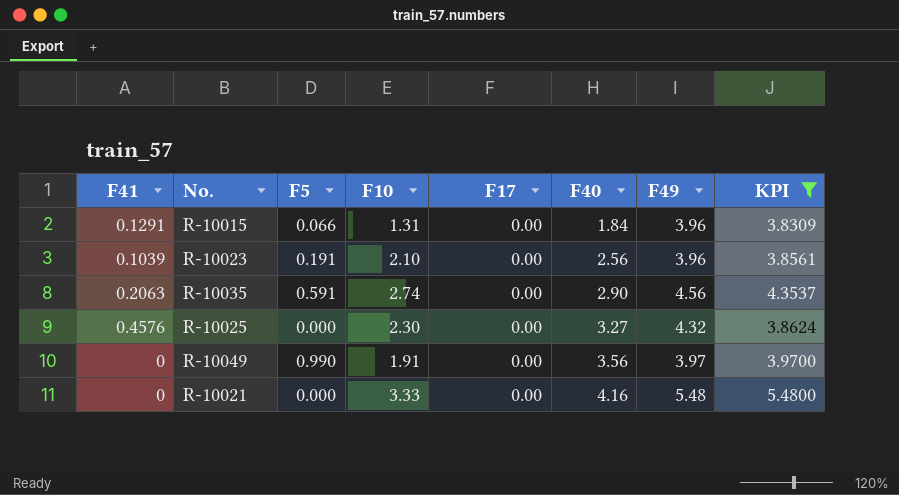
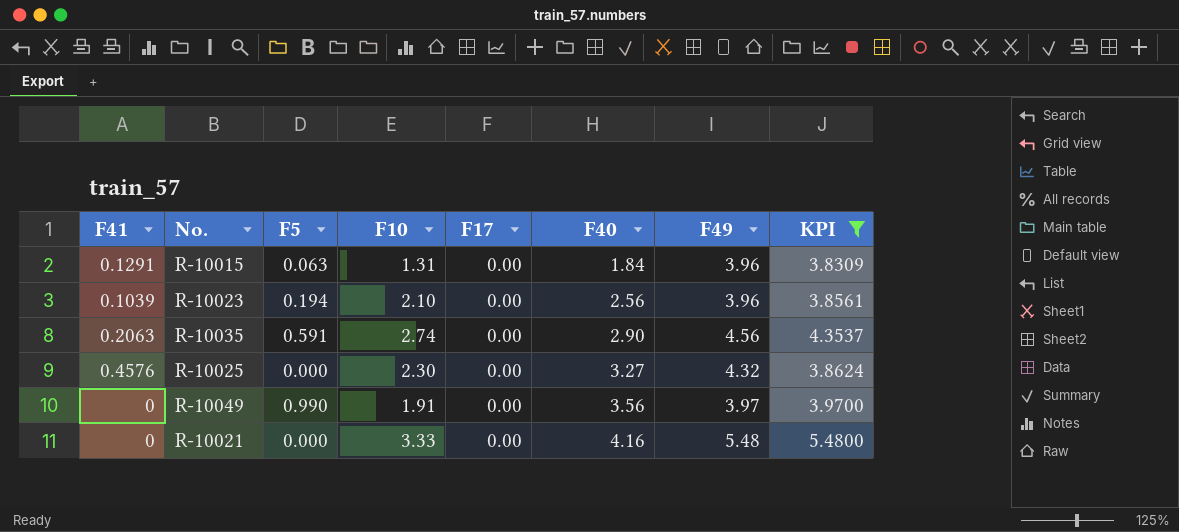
R-10015 | F5: 0.066 -> 0.063
R-10023 | F5: 0.191 -> 0.194

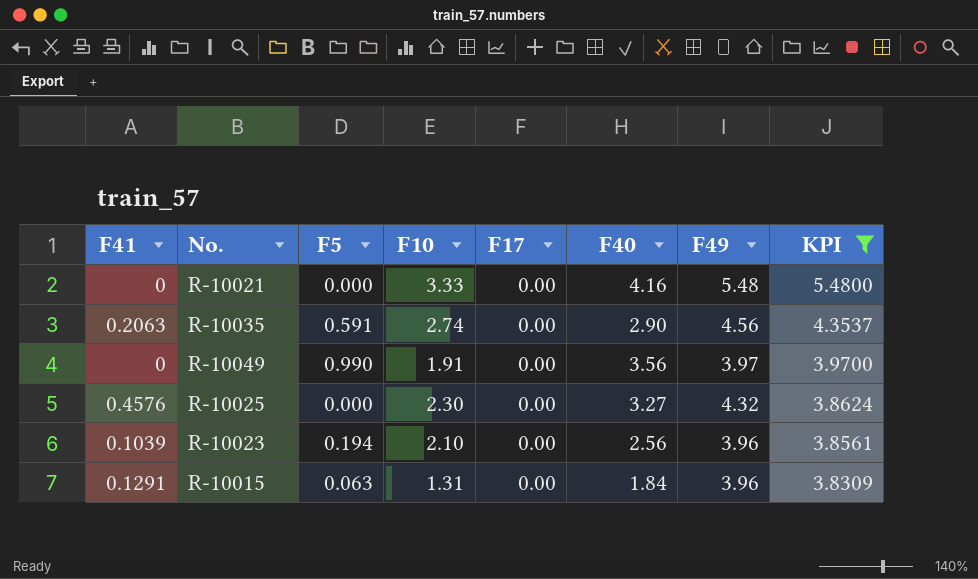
row order: F40 ascending -> KPI descending

